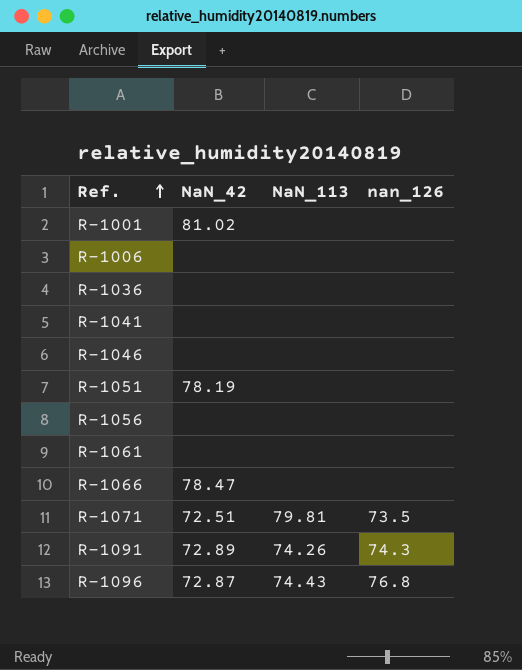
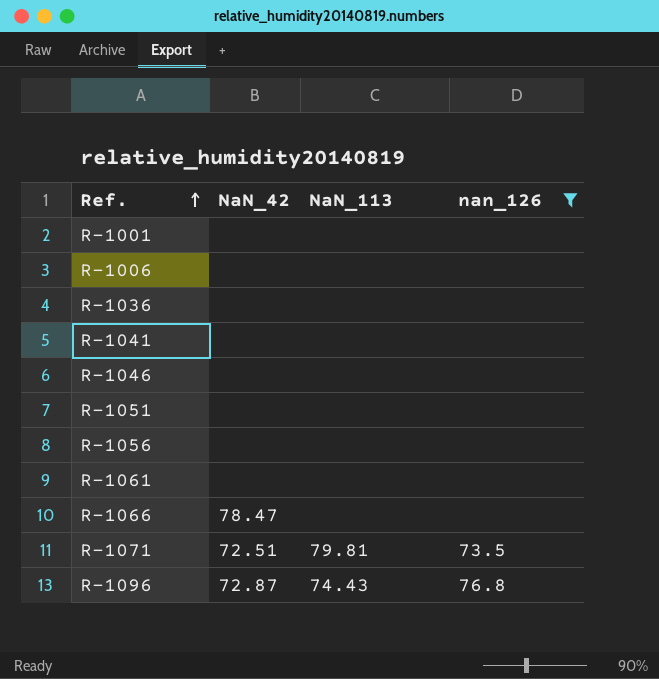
filter: none -> nan_126 != 74.3
R-1001 | NaN_42: 81.02 -> none
R-1051 | NaN_42: 78.19 -> none

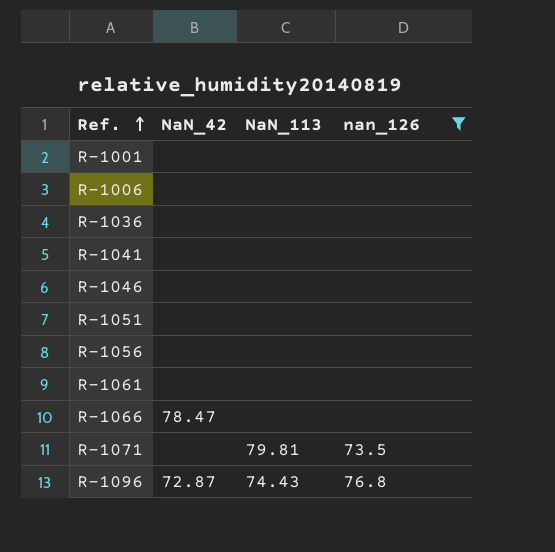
R-1071 | NaN_42: 72.51 -> none

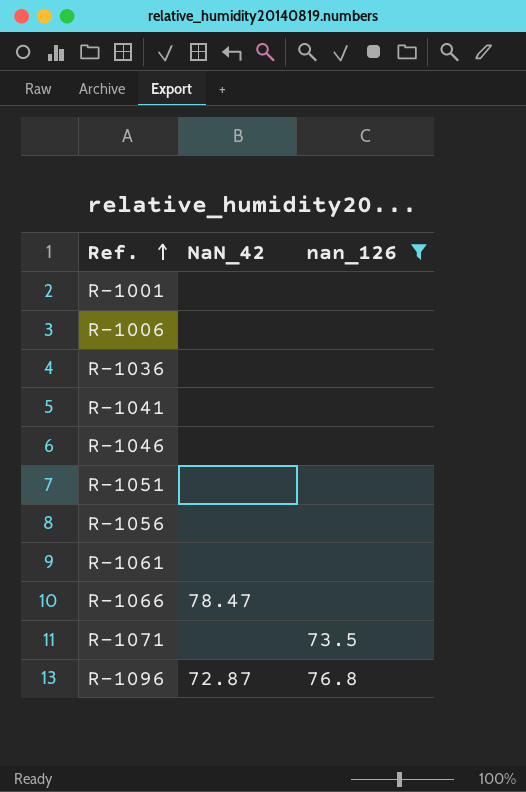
column NaN_113 | position: 3 -> none

